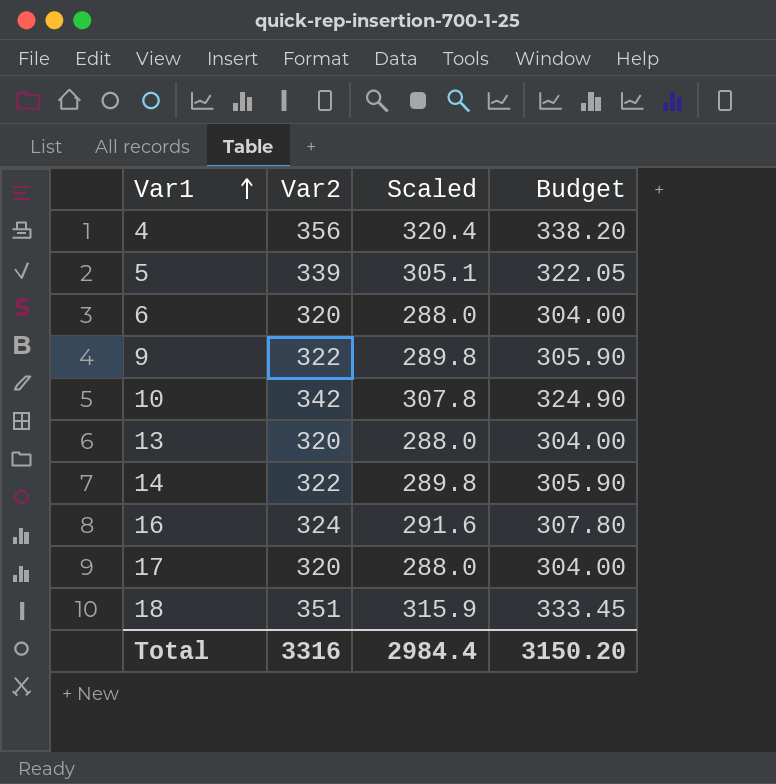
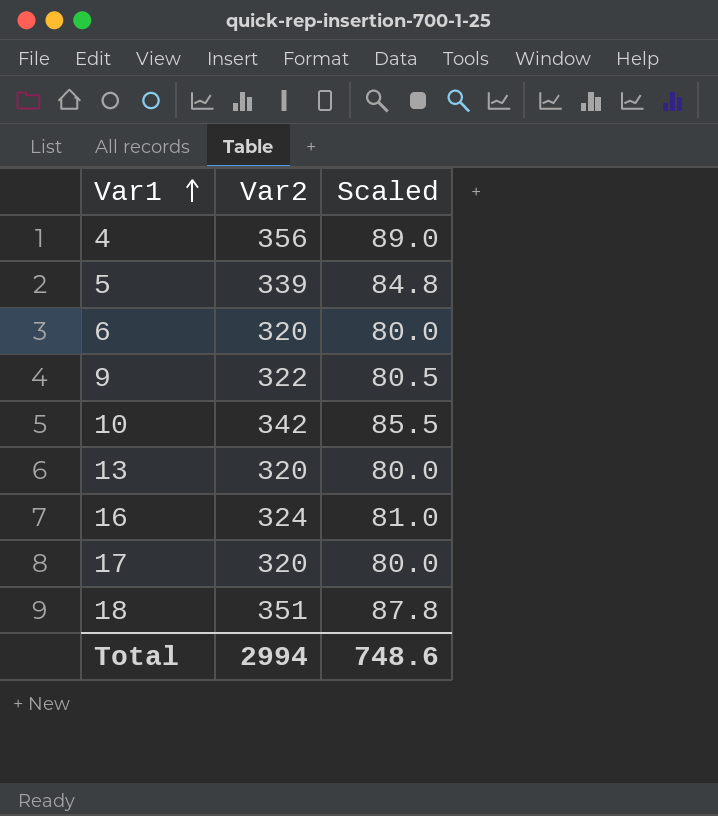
column Budget | formula: [Var2] * 0.95 -> none
column Scaled | formula: [Var2] * 0.9 -> [Var2] * 0.25
row 14: 322 | 289.8 | 305.90 -> none
Total | Var2: 3316 -> 2994
Total | Scaled: 2984.4 -> 748.6

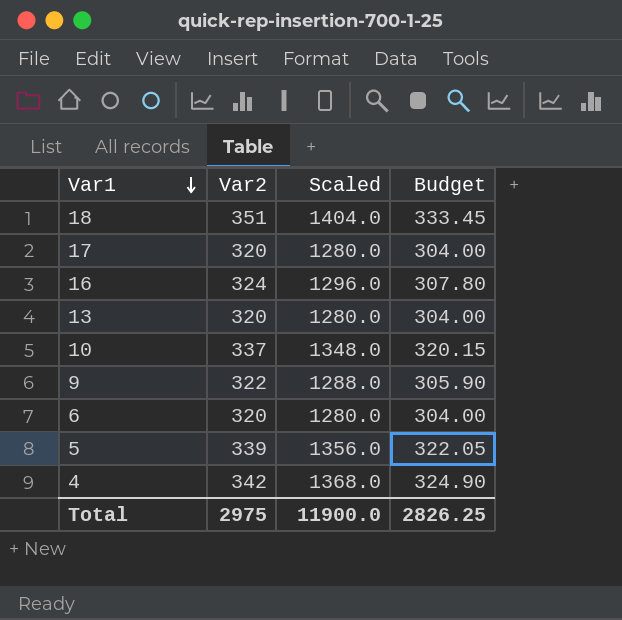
row order: Var1 ascending -> Var1 descending
column Scaled | formula: [Var2] * 0.25 -> [Var2] * 4
column Budget | formula: none -> [Var2] * 0.95
10 | Var2: 342 -> 337
4 | Var2: 356 -> 342
Total | Var2: 2994 -> 2975
Total | Scaled: 748.6 -> 11900.0

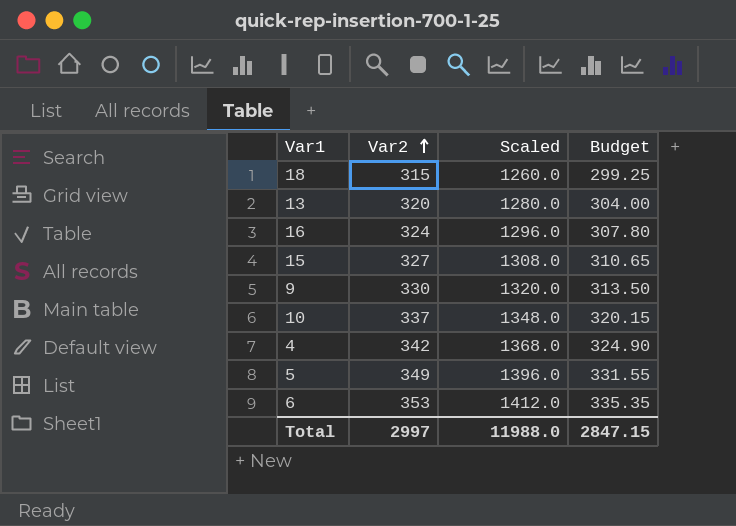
row order: Var1 descending -> Var2 ascending
row 17: 320 | 1280.0 | 304.00 -> none
18 | Var2: 351 -> 315
18 | Scaled: 1404.0 -> 1260.0
18 | Budget: 333.45 -> 299.25
row 15: none -> 327 | 1308.0 | 310.65
9 | Var2: 322 -> 330
9 | Scaled: 1288.0 -> 1320.0
9 | Budget: 305.90 -> 313.50
5 | Var2: 339 -> 349
5 | Scaled: 1356.0 -> 1396.0
5 | Budget: 322.05 -> 331.55
6 | Var2: 320 -> 353
6 | Scaled: 1280.0 -> 1412.0
6 | Budget: 304.00 -> 335.35
Total | Var2: 2975 -> 2997
Total | Scaled: 11900.0 -> 11988.0
Total | Budget: 2826.25 -> 2847.15

